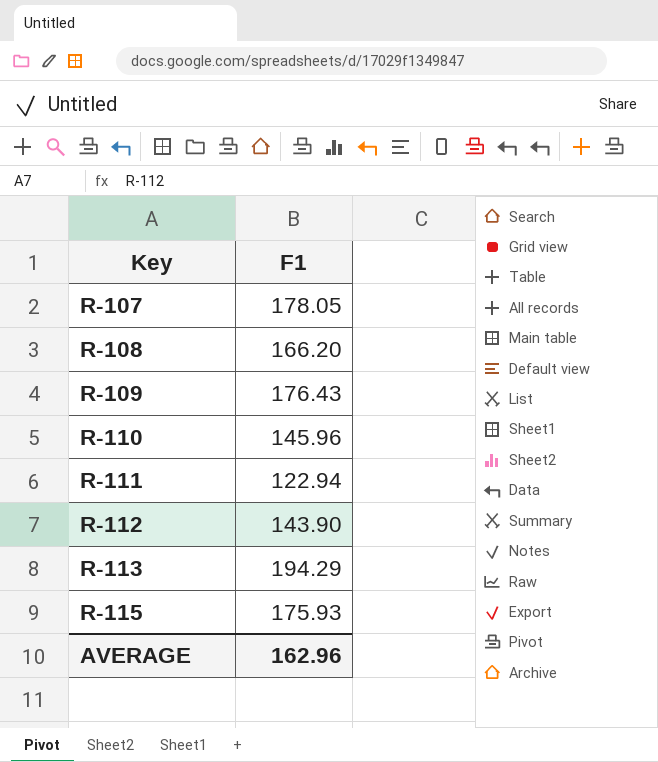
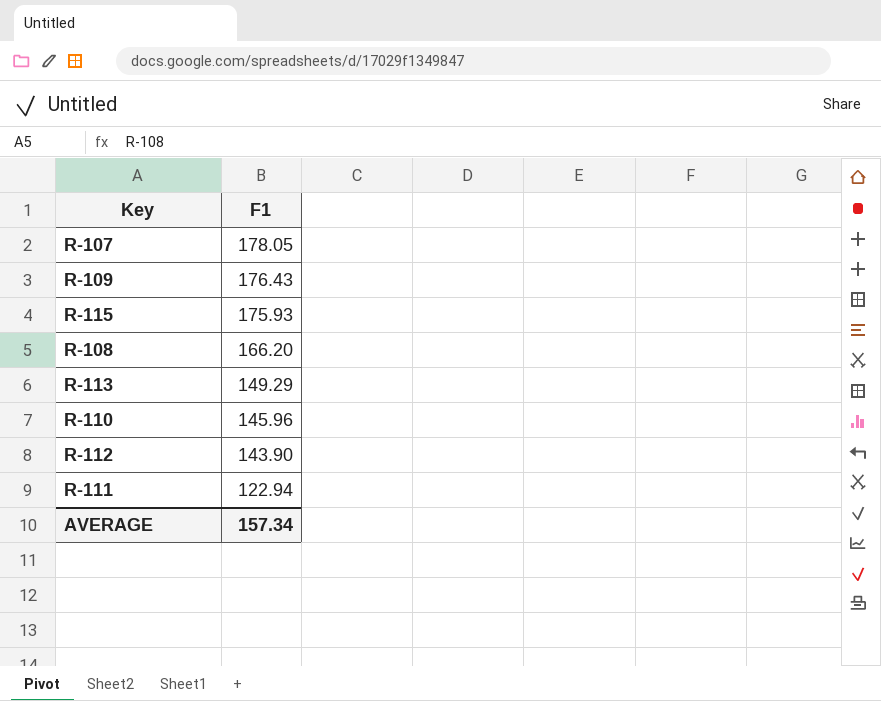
row order: Key ascending -> F1 descending
R-113 | F1: 194.29 -> 149.29
AVERAGE | F1: 162.96 -> 157.34

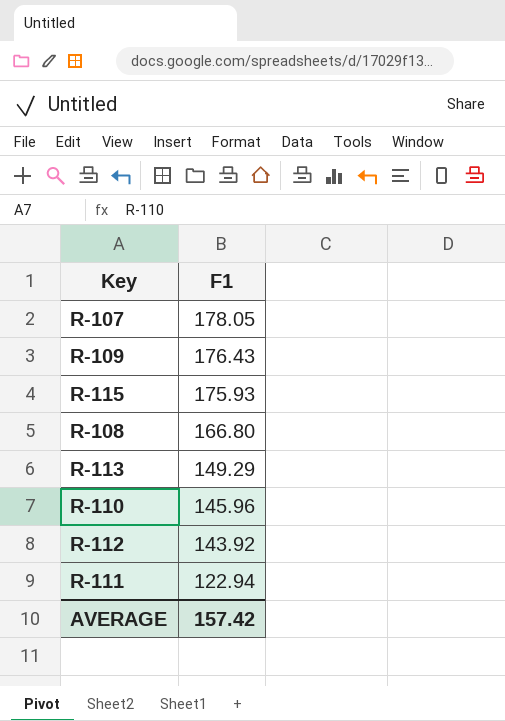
R-108 | F1: 166.20 -> 166.80
R-112 | F1: 143.90 -> 143.92
AVERAGE | F1: 157.34 -> 157.42

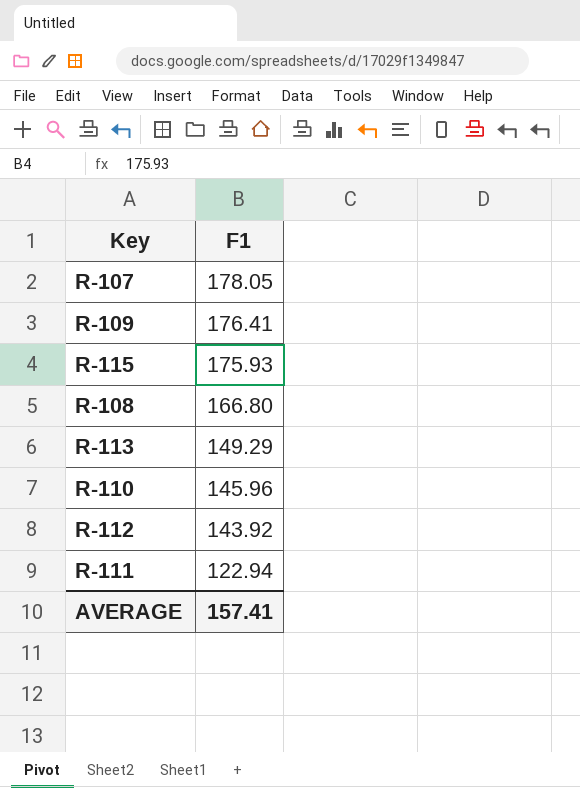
R-109 | F1: 176.43 -> 176.41
AVERAGE | F1: 157.42 -> 157.41

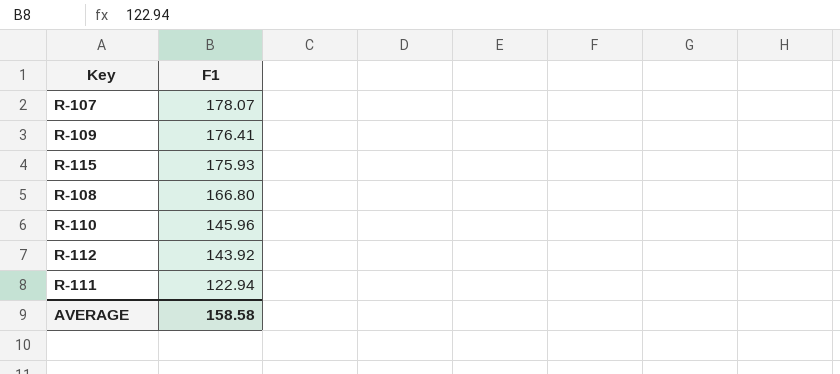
row R-113: 149.29 -> none
R-107 | F1: 178.05 -> 178.07
AVERAGE | F1: 157.41 -> 158.58

